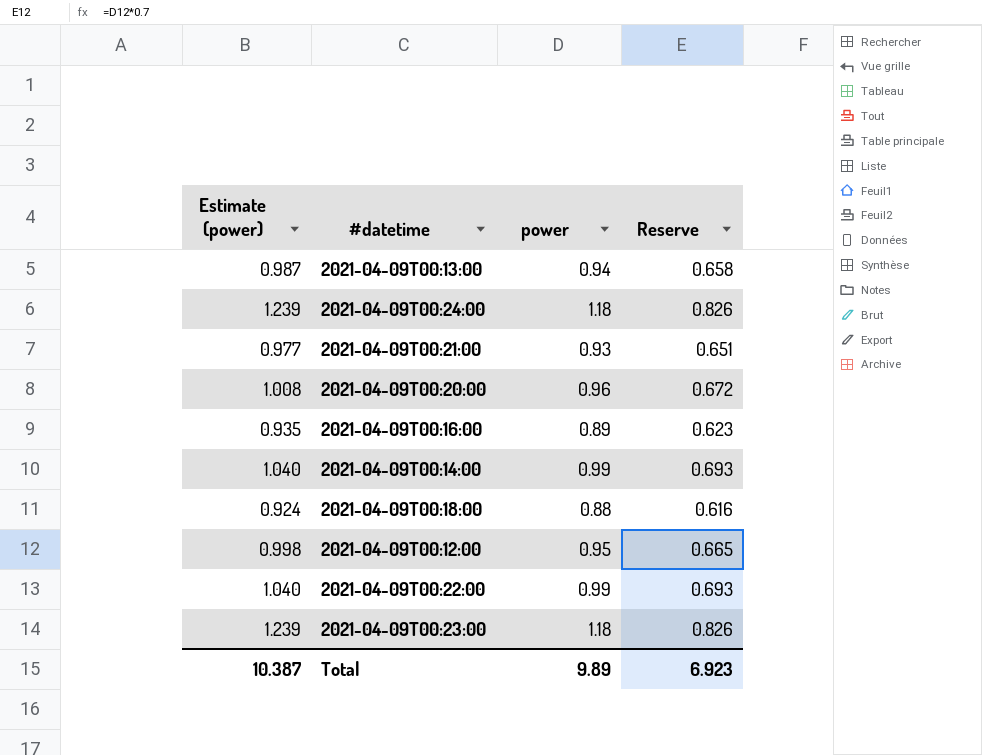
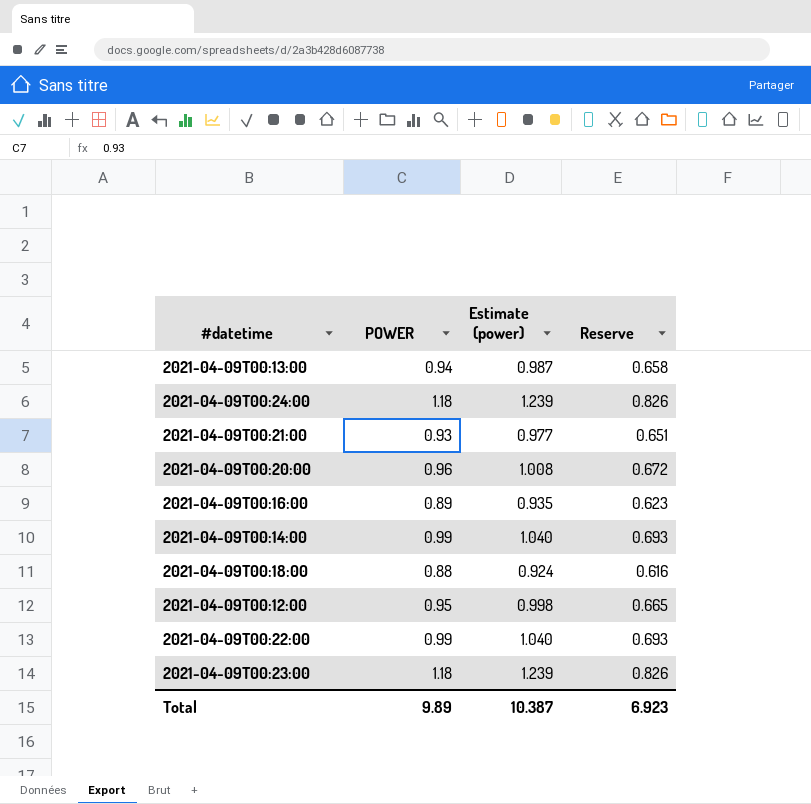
column name: power -> POWER
column Estimate (power) | position: 1 -> 3

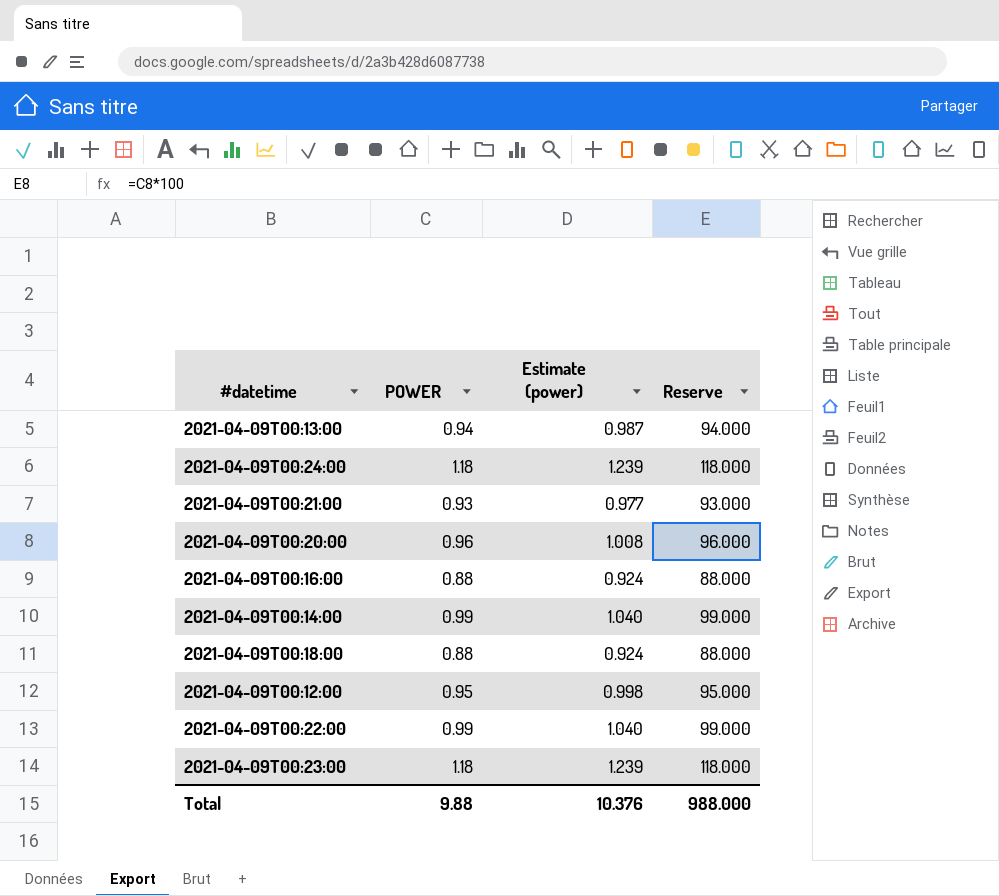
column Reserve | formula: [POWER] * 0.7 -> [POWER] * 100
2021-04-09T00:16:00 | POWER: 0.89 -> 0.88
2021-04-09T00:16:00 | Estimate (power): 0.935 -> 0.924
Total | POWER: 9.89 -> 9.88
Total | Estimate (power): 10.387 -> 10.376
Total | Reserve: 6.923 -> 988.000

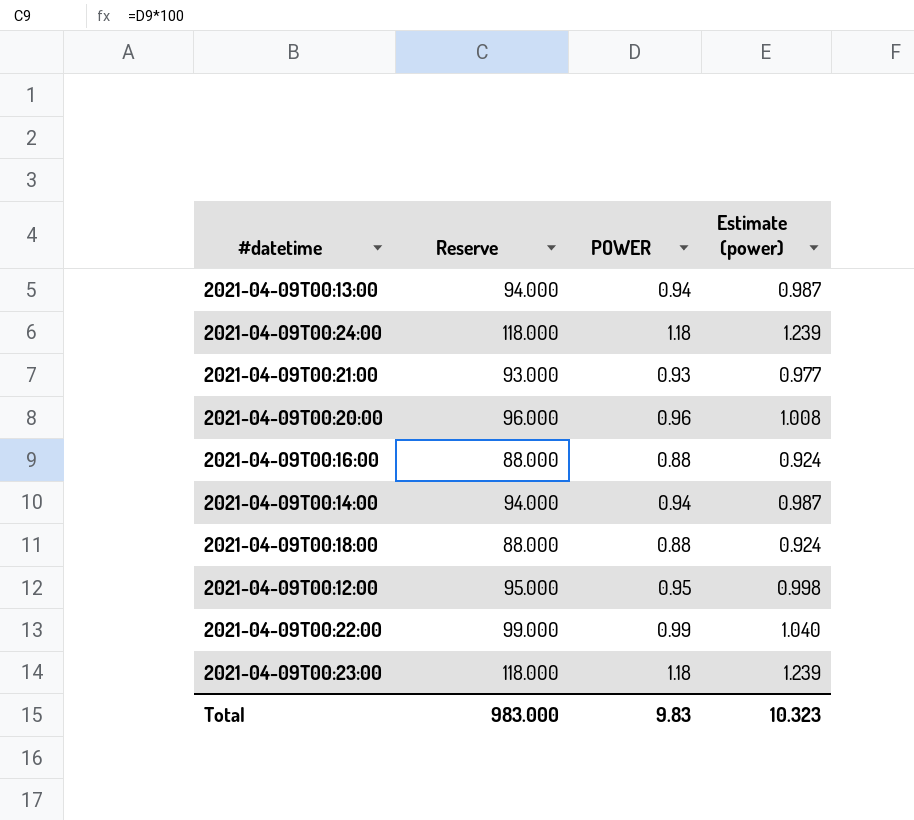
column Reserve | position: 4 -> 2
2021-04-09T00:14:00 | Reserve: 99.000 -> 94.000
2021-04-09T00:14:00 | POWER: 0.99 -> 0.94
2021-04-09T00:14:00 | Estimate (power): 1.040 -> 0.987
Total | Reserve: 988.000 -> 983.000
Total | POWER: 9.88 -> 9.83
Total | Estimate (power): 10.376 -> 10.323

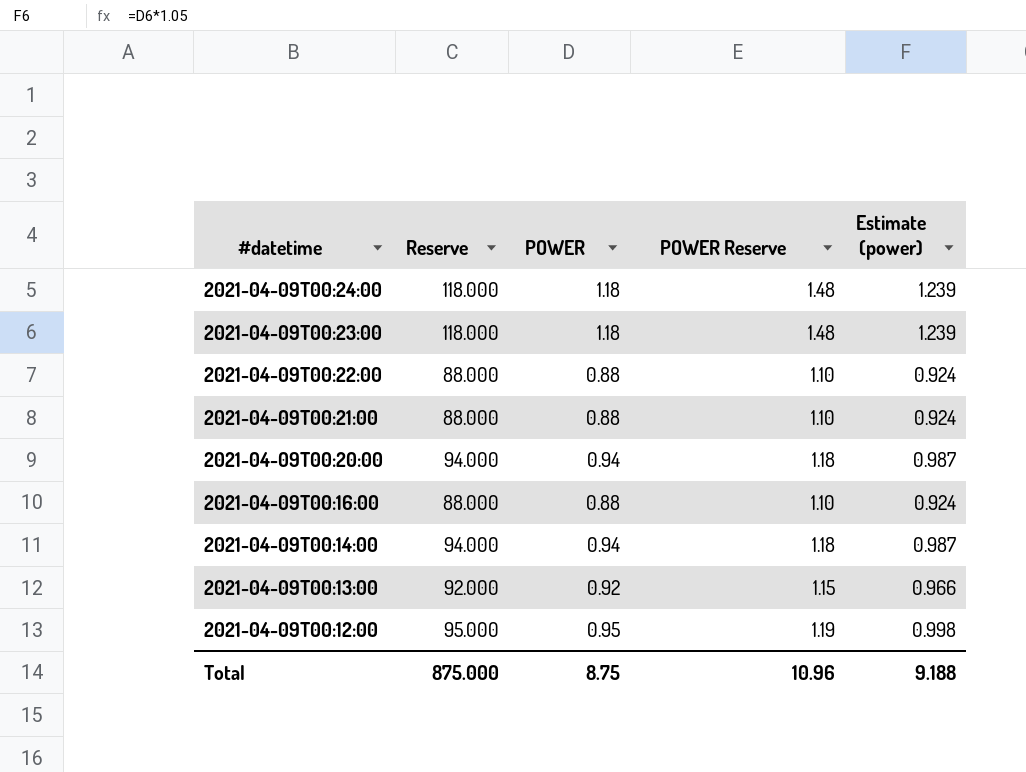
row order: none -> #datetime descending
column POWER Reserve | formula: none -> [POWER] * 1.25
row 2021-04-09T00:18:00: 88.000 | 0.88 | 0.924 -> none
2021-04-09T00:22:00 | Reserve: 99.000 -> 88.000
2021-04-09T00:22:00 | POWER: 0.99 -> 0.88
2021-04-09T00:22:00 | Estimate (power): 1.040 -> 0.924
2021-04-09T00:21:00 | Reserve: 93.000 -> 88.000
2021-04-09T00:21:00 | POWER: 0.93 -> 0.88
2021-04-09T00:21:00 | Estimate (power): 0.977 -> 0.924
2021-04-09T00:20:00 | Reserve: 96.000 -> 94.000
2021-04-09T00:20:00 | POWER: 0.96 -> 0.94
2021-04-09T00:20:00 | Estimate (power): 1.008 -> 0.987
2021-04-09T00:13:00 | Reserve: 94.000 -> 92.000
2021-04-09T00:13:00 | POWER: 0.94 -> 0.92
2021-04-09T00:13:00 | Estimate (power): 0.987 -> 0.966
Total | Reserve: 983.000 -> 875.000
Total | POWER: 9.83 -> 8.75
Total | Estimate (power): 10.323 -> 9.188

